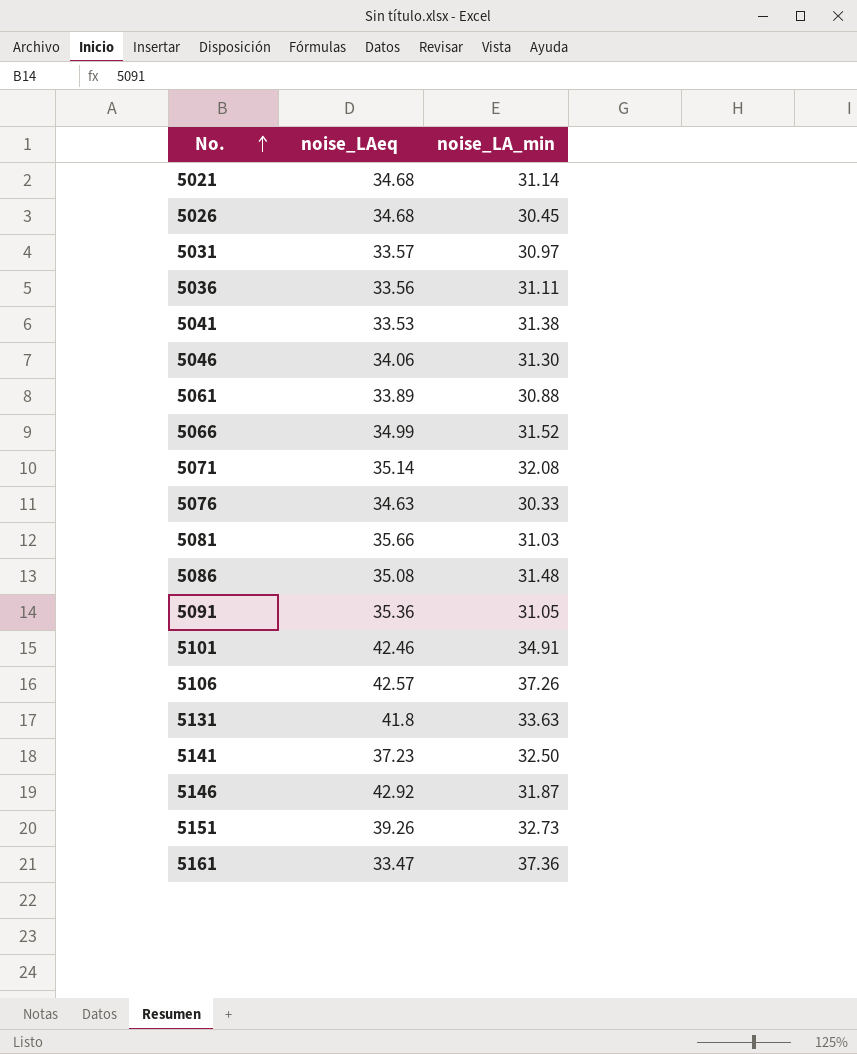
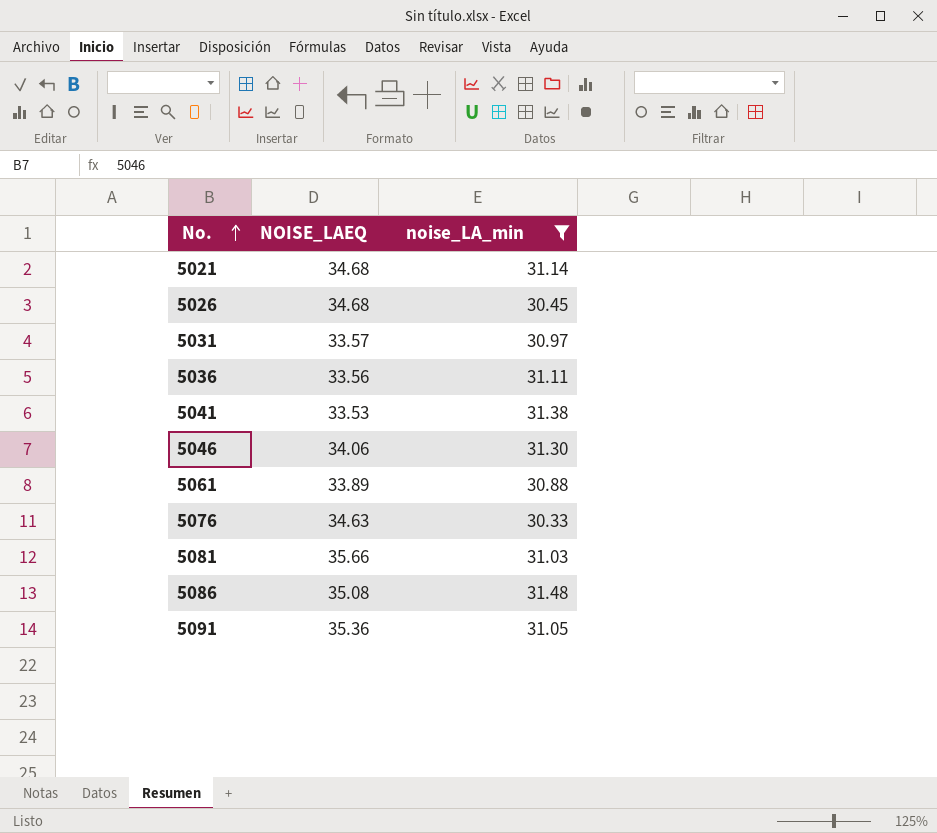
filter: none -> noise_LA_min <= 31.48
column name: noise_LAeq -> NOISE_LAEQ

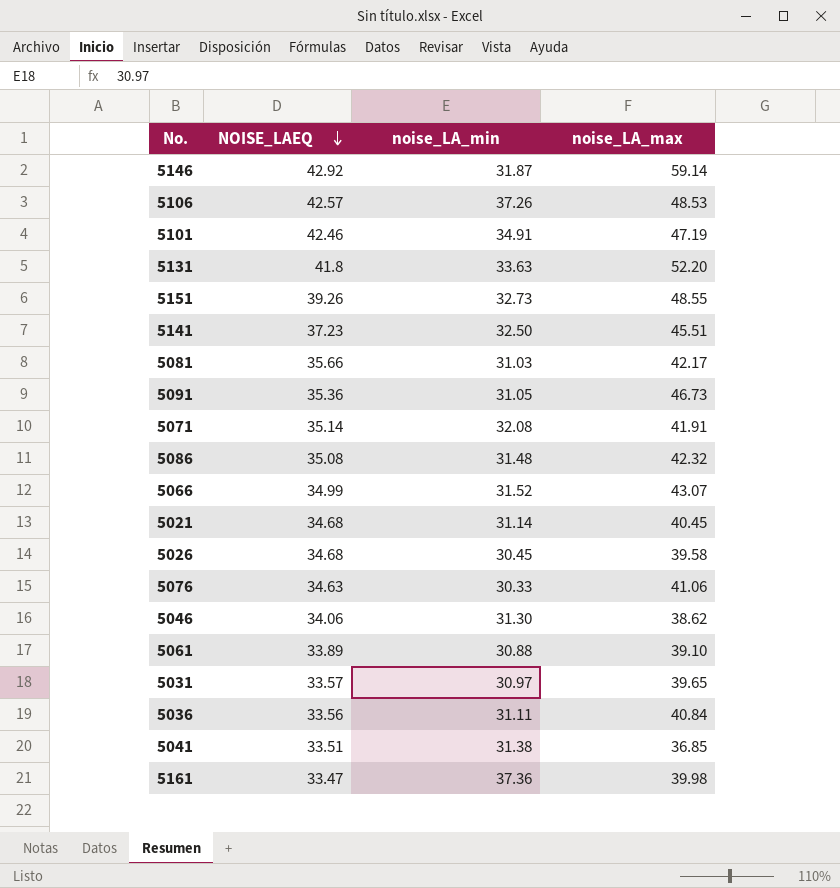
filter: noise_LA_min <= 31.48 -> none
row order: No. ascending -> NOISE_LAEQ descending
column noise_LA_max | position: none -> 4
5041 | NOISE_LAEQ: 33.53 -> 33.51

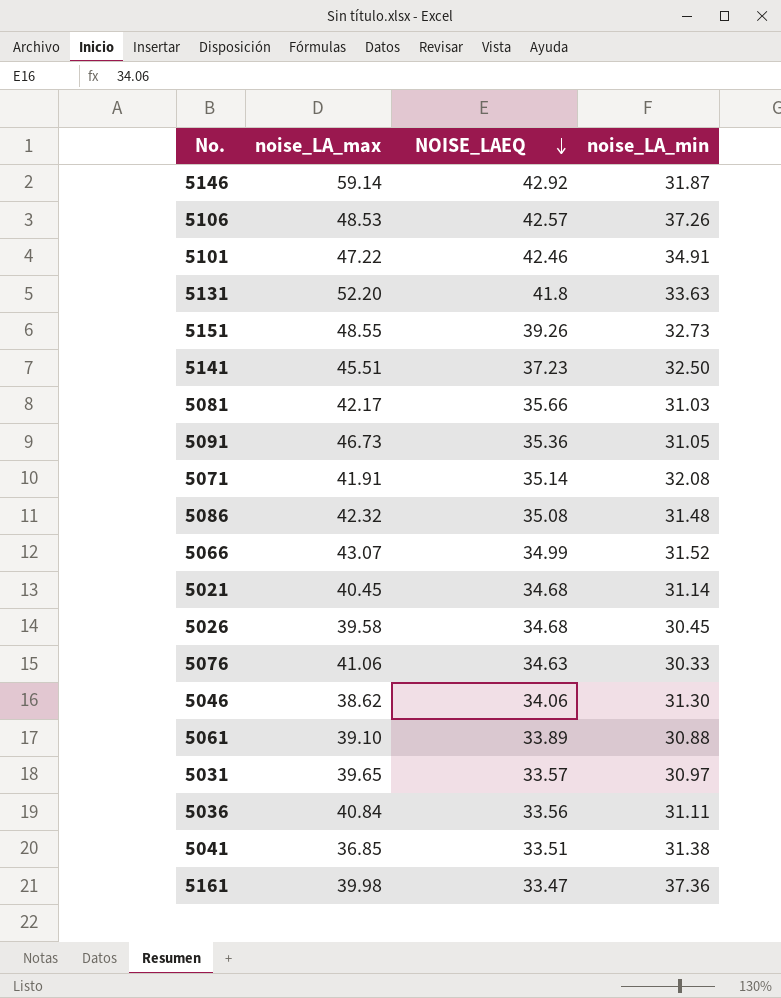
column noise_LA_max | position: 4 -> 2
5101 | noise_LA_max: 47.19 -> 47.22

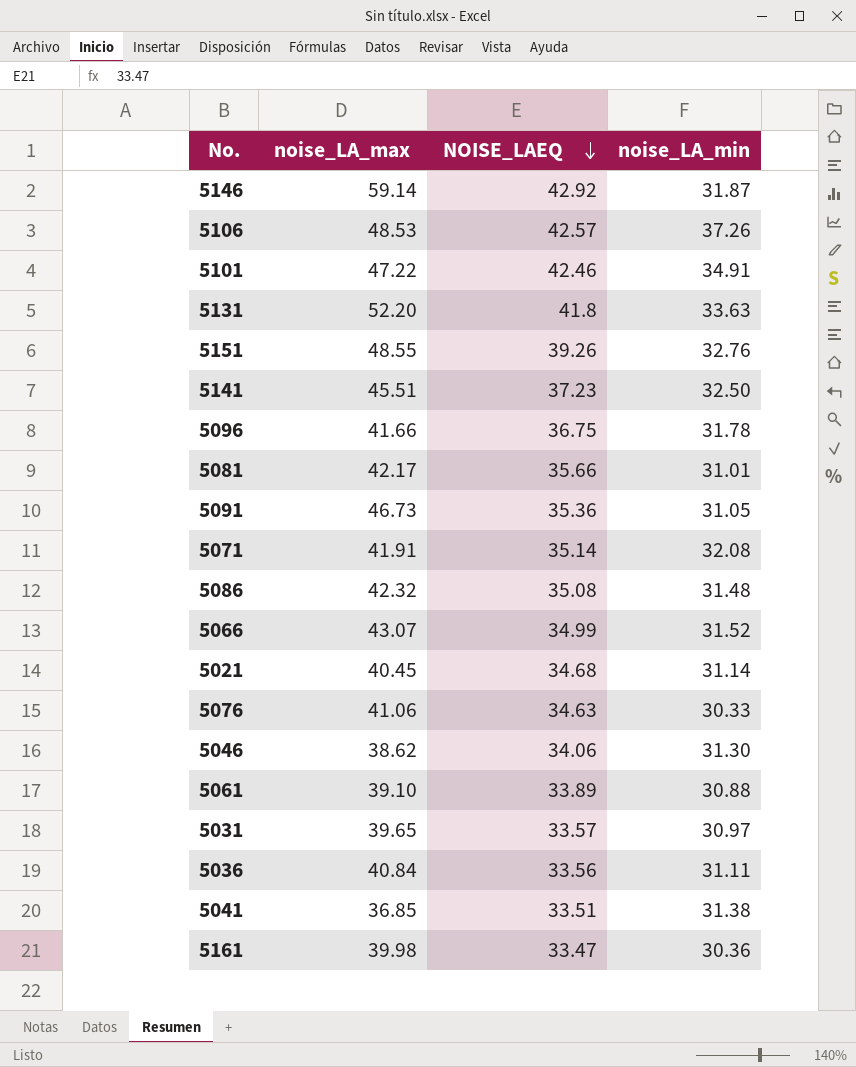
row 5026: 39.58 | 34.68 | 30.45 -> none
5151 | noise_LA_min: 32.73 -> 32.76
row 5096: none -> 41.66 | 36.75 | 31.78
5081 | noise_LA_min: 31.03 -> 31.01
5161 | noise_LA_min: 37.36 -> 30.36

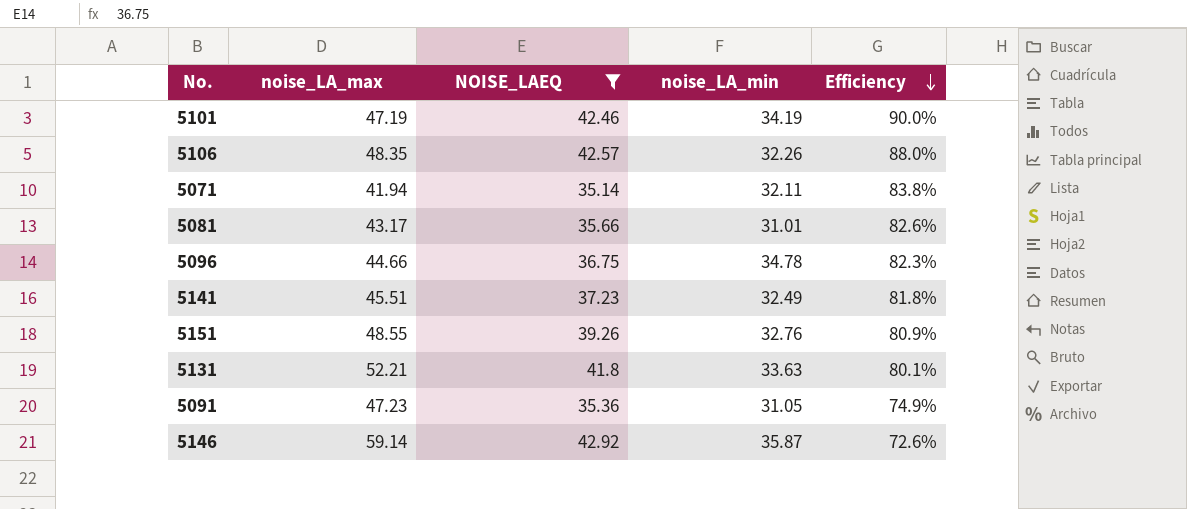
filter: none -> NOISE_LAEQ >= 35.14
row order: NOISE_LAEQ descending -> Efficiency descending
column Efficiency | formula: none -> [NOISE_LAEQ] / [noise_LA_max]
5101 | noise_LA_max: 47.22 -> 47.19
5101 | noise_LA_min: 34.91 -> 34.19
5106 | noise_LA_max: 48.53 -> 48.35
5106 | noise_LA_min: 37.26 -> 32.26
5071 | noise_LA_max: 41.91 -> 41.94
5071 | noise_LA_min: 32.08 -> 32.11
5081 | noise_LA_max: 42.17 -> 43.17
5096 | noise_LA_max: 41.66 -> 44.66
5096 | noise_LA_min: 31.78 -> 34.78
5141 | noise_LA_min: 32.50 -> 32.49
5131 | noise_LA_max: 52.20 -> 52.21
5091 | noise_LA_max: 46.73 -> 47.23
5146 | noise_LA_min: 31.87 -> 35.87

